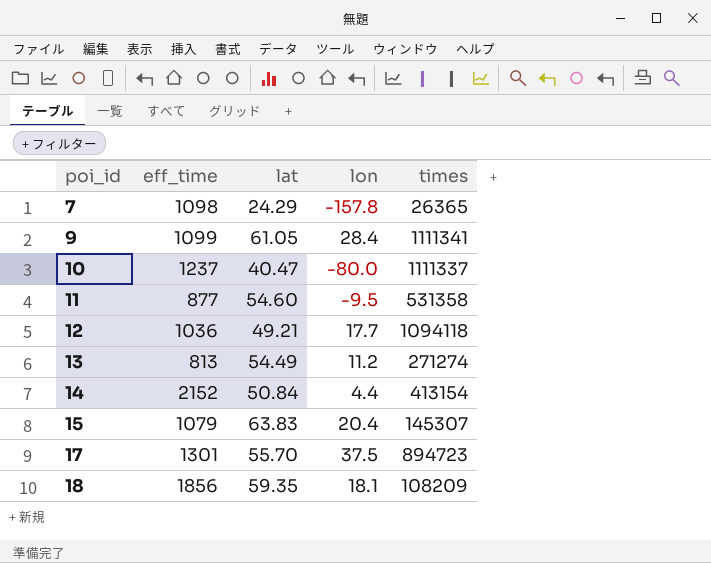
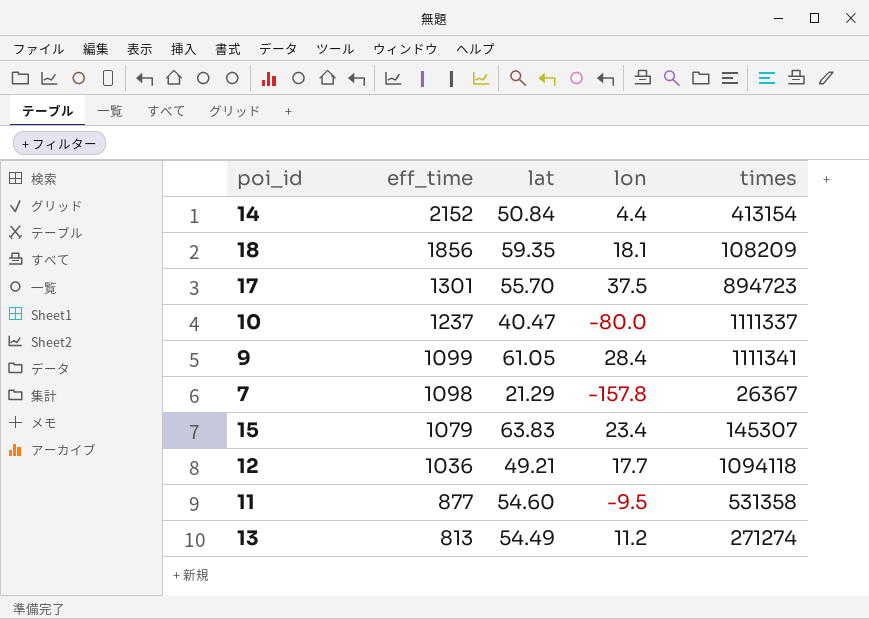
row order: poi_id ascending -> eff_time descending
7 | lat: 24.29 -> 21.29
7 | times: 26365 -> 26367
15 | lon: 20.4 -> 23.4

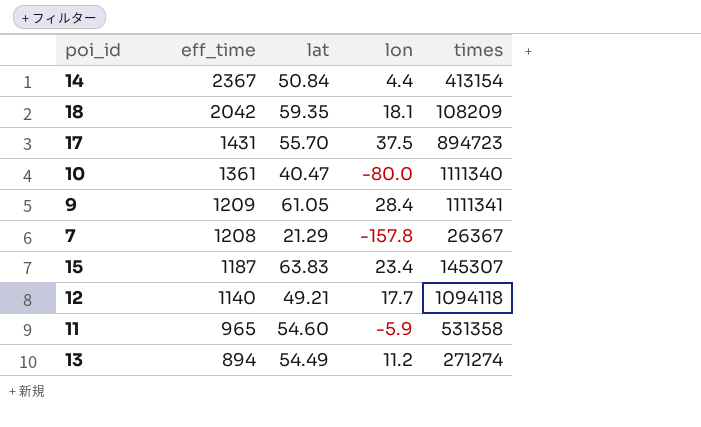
14 | eff_time: 2152 -> 2367
18 | eff_time: 1856 -> 2042
17 | eff_time: 1301 -> 1431
10 | eff_time: 1237 -> 1361
10 | times: 1111337 -> 1111340
9 | eff_time: 1099 -> 1209
7 | eff_time: 1098 -> 1208
15 | eff_time: 1079 -> 1187
12 | eff_time: 1036 -> 1140
11 | eff_time: 877 -> 965
11 | lon: -9.5 -> -5.9
13 | eff_time: 813 -> 894

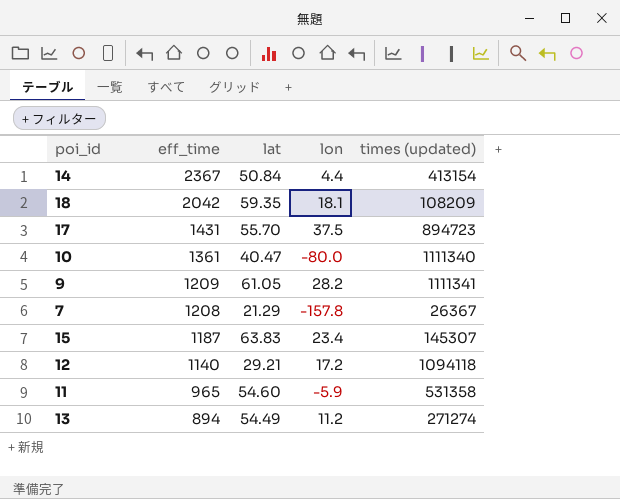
column name: times -> times (updated)
9 | lon: 28.4 -> 28.2
12 | lat: 49.21 -> 29.21
12 | lon: 17.7 -> 17.2

